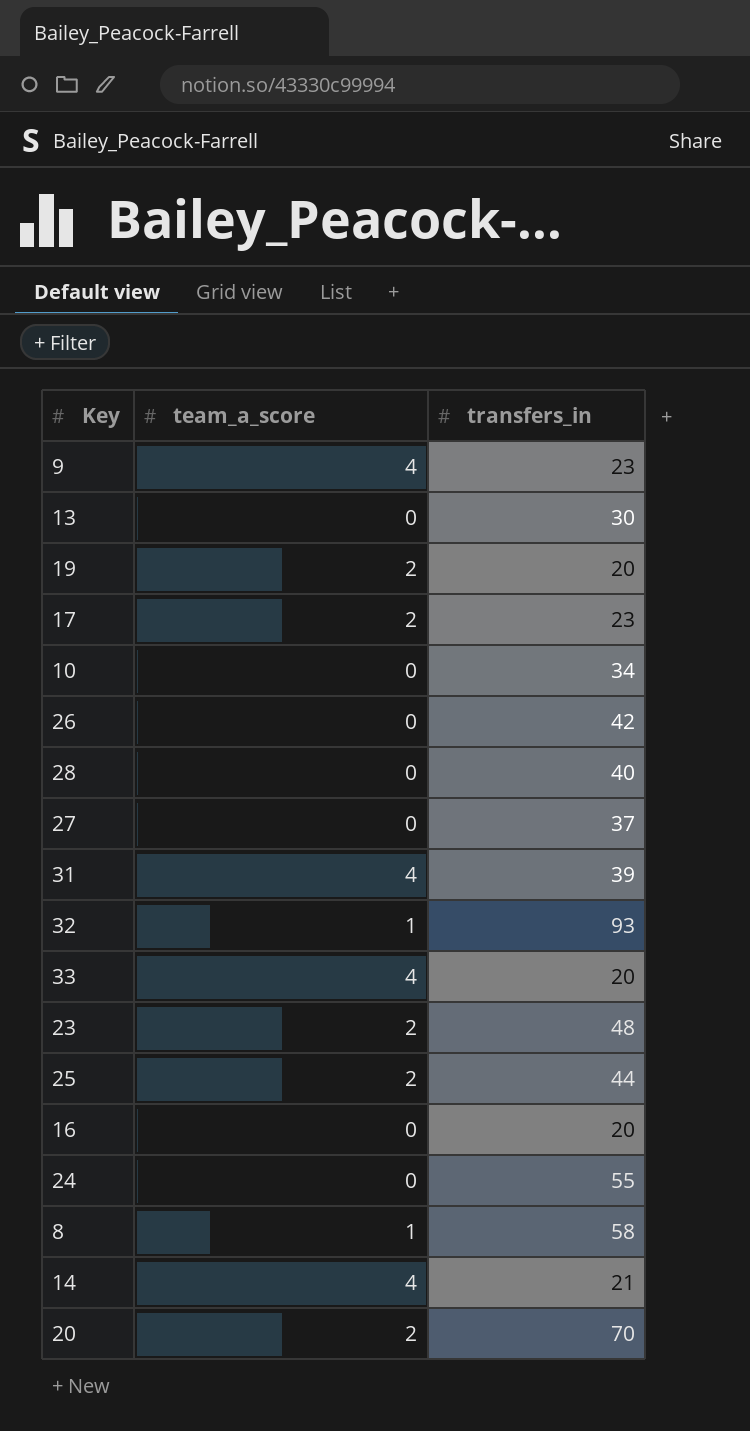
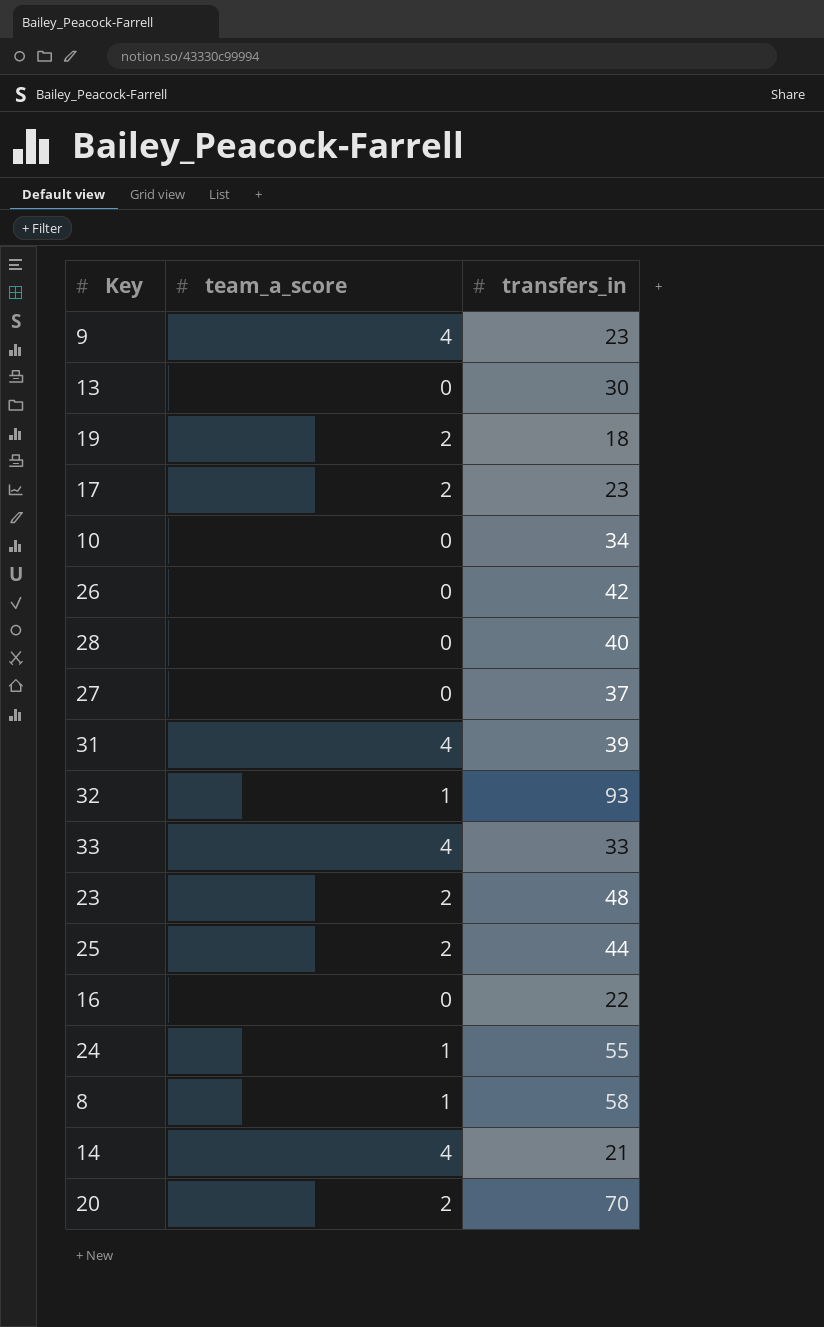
19 | transfers_in: 20 -> 18
33 | transfers_in: 20 -> 33
16 | transfers_in: 20 -> 22
24 | team_a_score: 0 -> 1

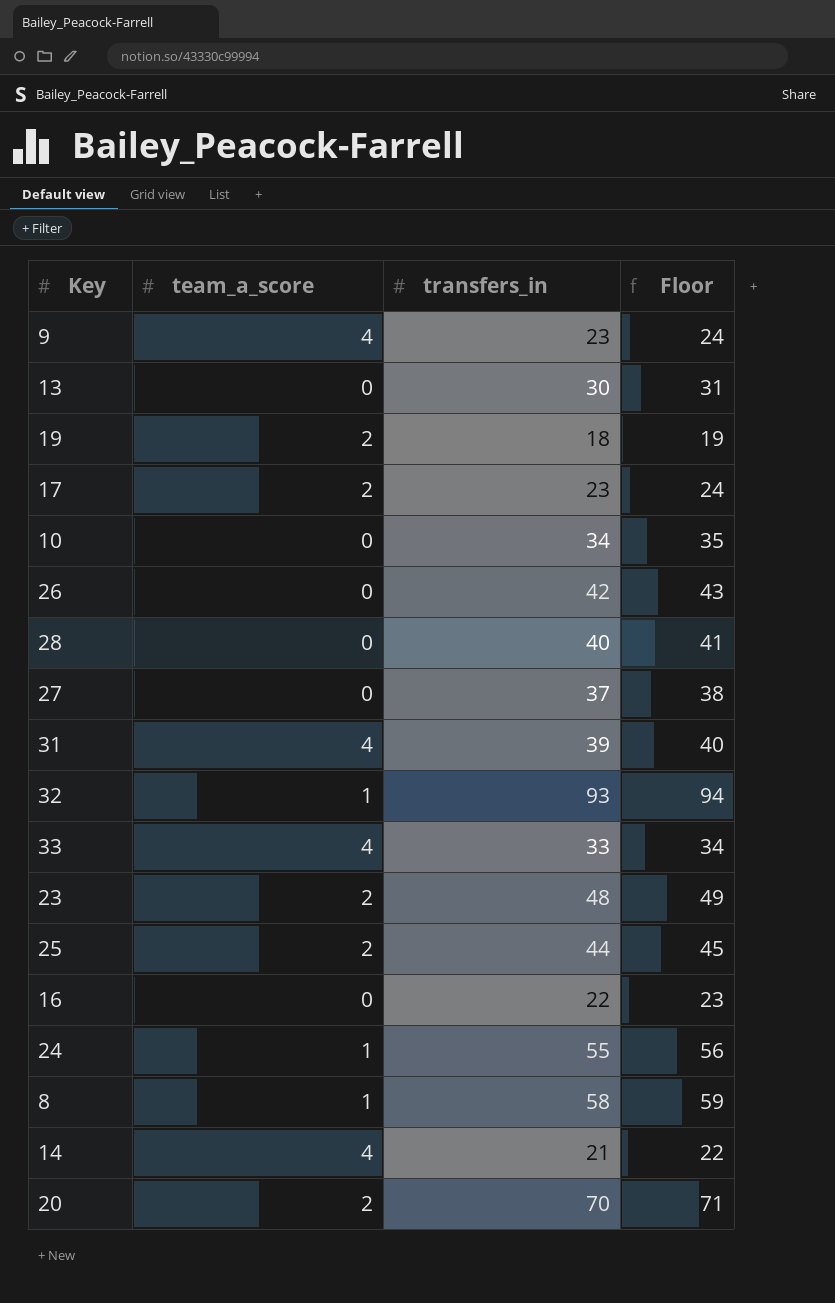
column Floor | formula: none -> [transfers_in] + 1

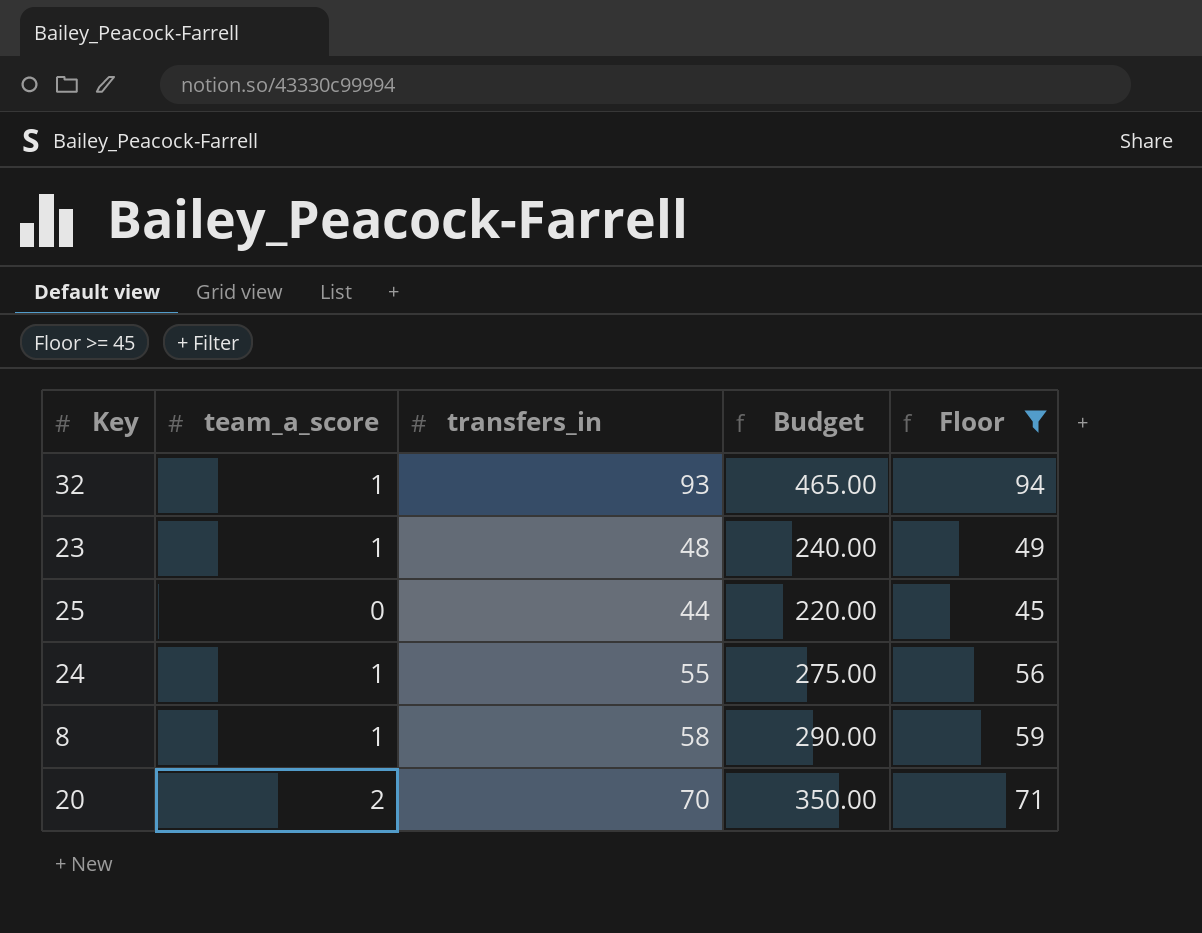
filter: none -> Floor >= 45
column Budget | formula: none -> [transfers_in] * 5
23 | team_a_score: 2 -> 1
25 | team_a_score: 2 -> 0

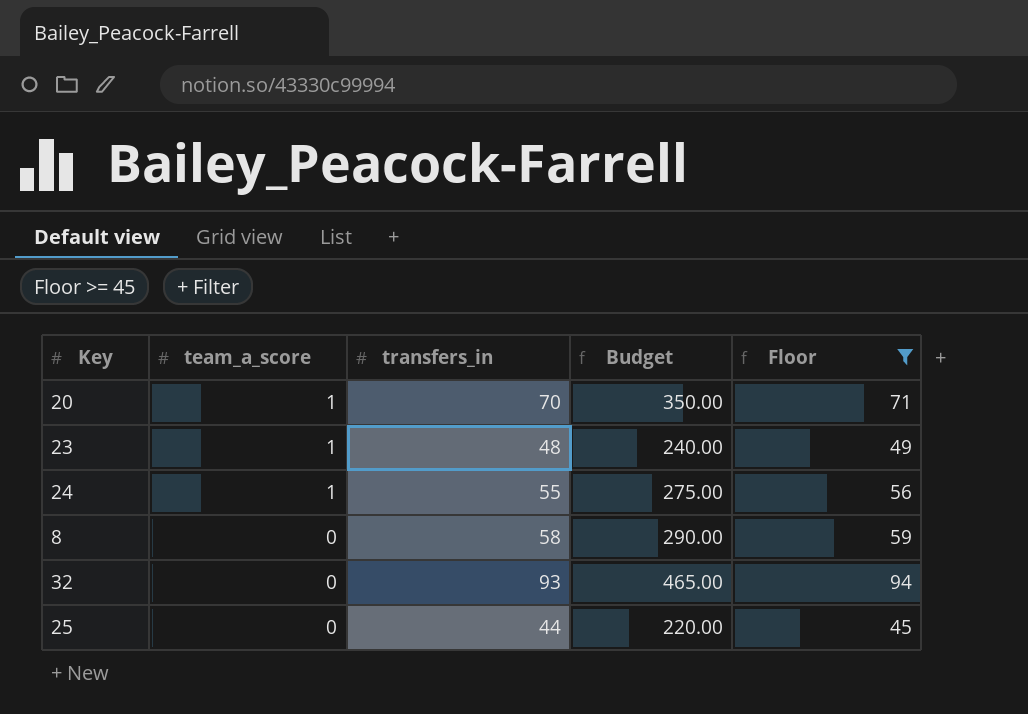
row order: none -> team_a_score descending
20 | team_a_score: 2 -> 1
8 | team_a_score: 1 -> 0
32 | team_a_score: 1 -> 0

